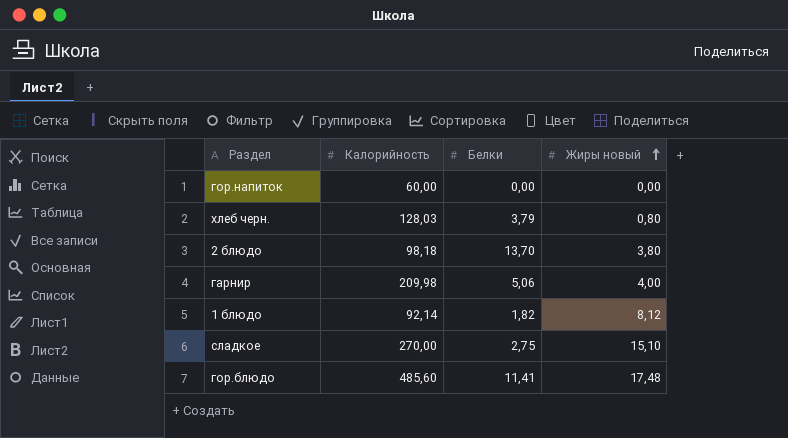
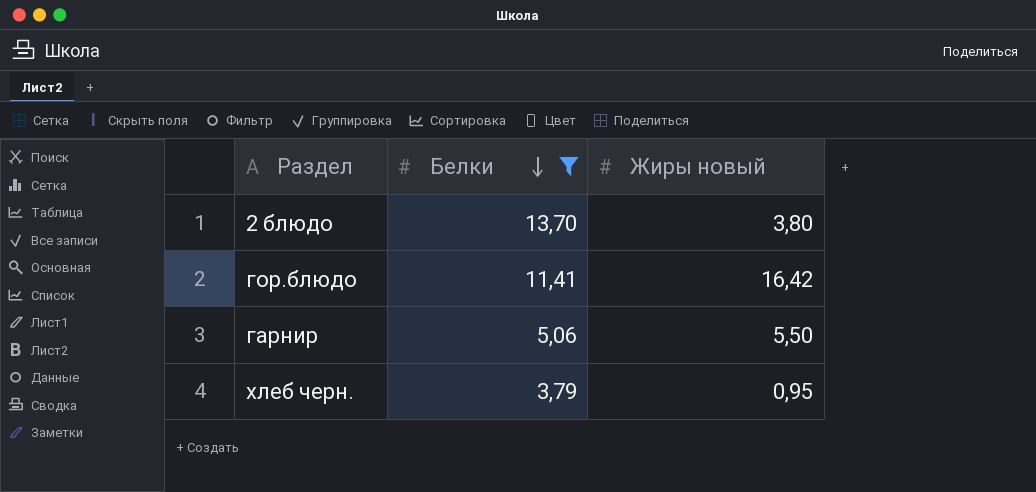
filter: none -> Белки >= 3,79
row order: Жиры новый ascending -> Белки descending
column Калорийность | position: 2 -> none
гор.блюдо | Жиры новый: 17,48 -> 16,42
гарнир | Жиры новый: 4,00 -> 5,50
хлеб черн. | Жиры новый: 0,80 -> 0,95

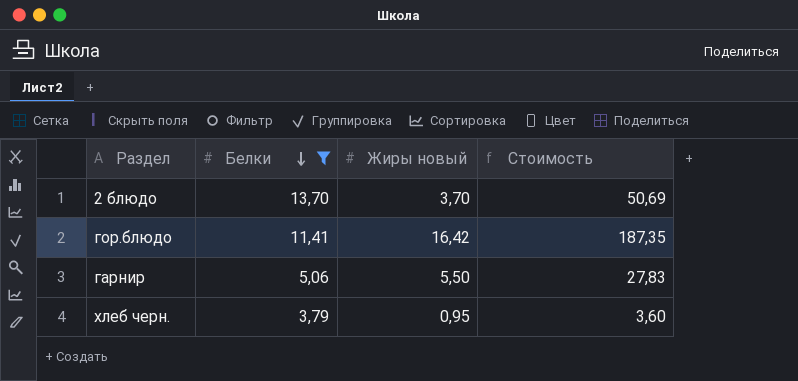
column Стоимость | formula: none -> [Белки] * [Жиры новый]
2 блюдо | Жиры новый: 3,80 -> 3,70

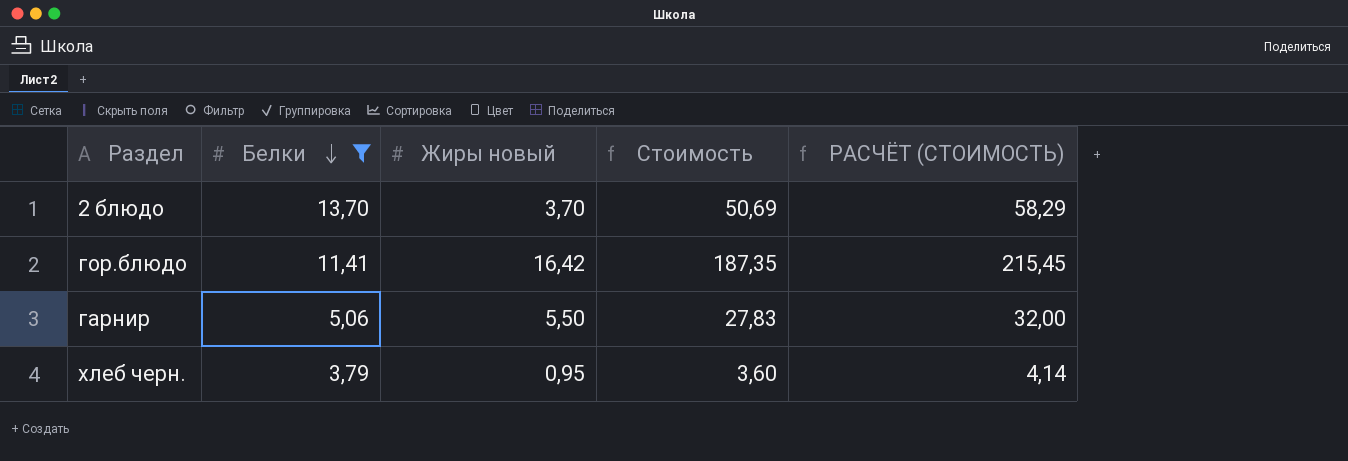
column РАСЧЁТ (СТОИМОСТЬ) | formula: none -> [Стоимость] * 1,15

